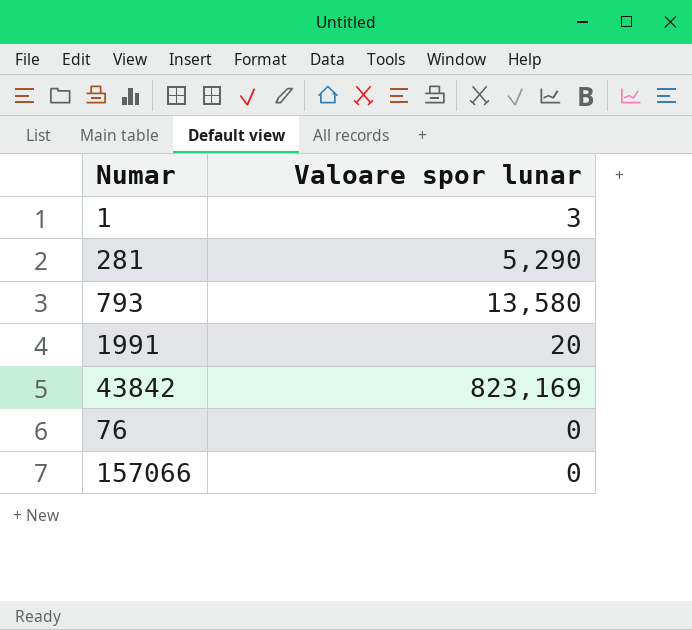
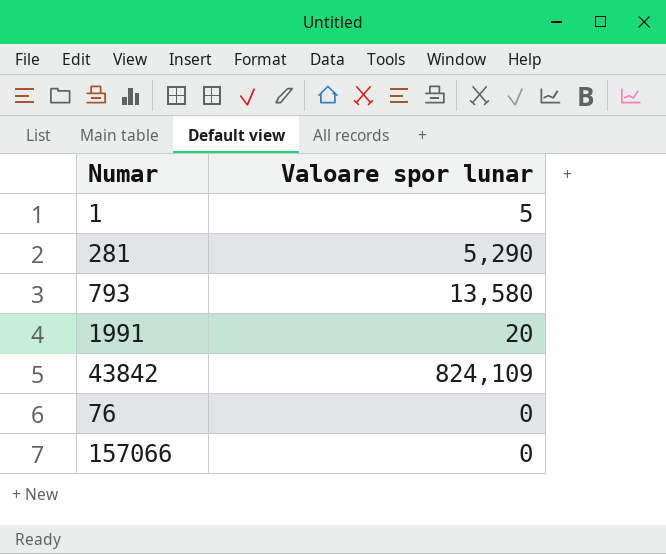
1 | Valoare spor lunar: 3 -> 5
43842 | Valoare spor lunar: 823,169 -> 824,109

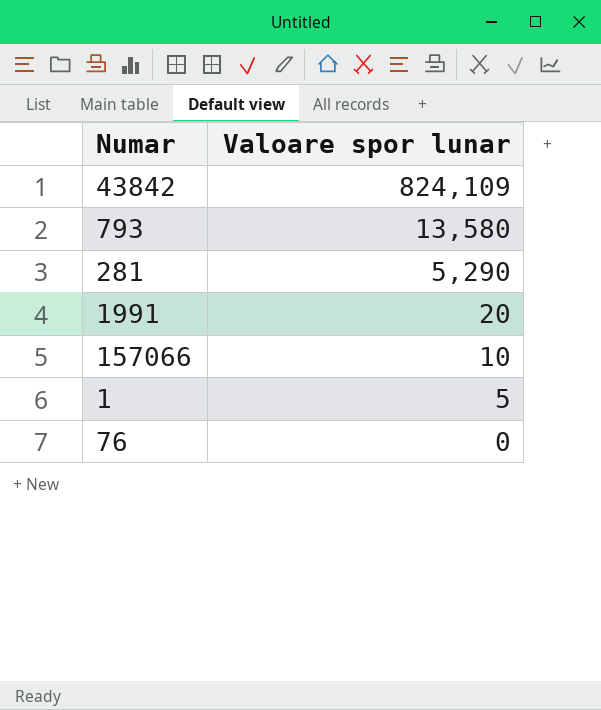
row order: none -> Valoare spor lunar descending
157066 | Valoare spor lunar: 0 -> 10

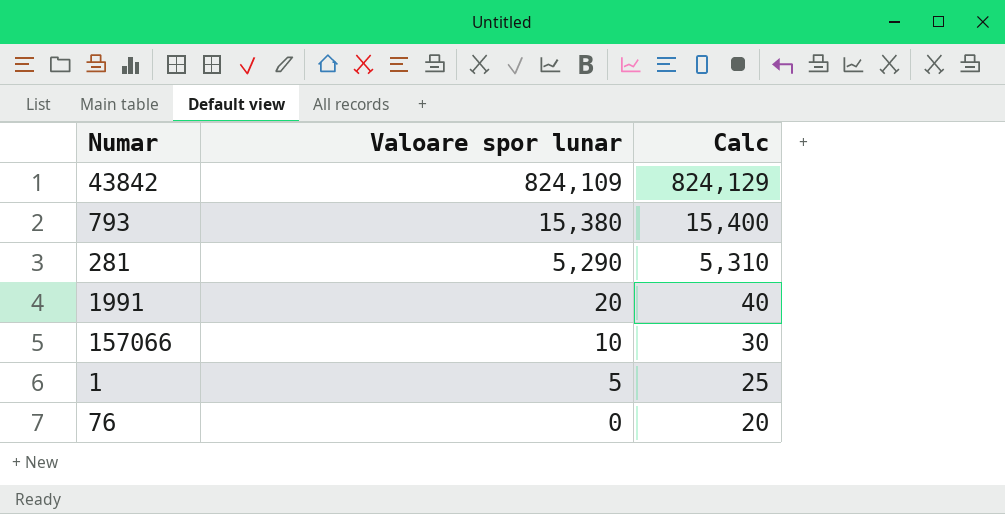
column Calc | formula: none -> [Valoare spor lunar] + 20
793 | Valoare spor lunar: 13,580 -> 15,380

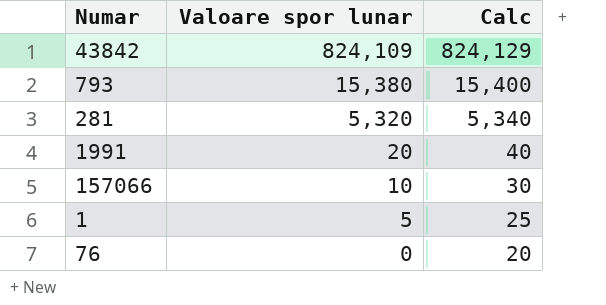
281 | Valoare spor lunar: 5,290 -> 5,320
281 | Calc: 5,310 -> 5,340

